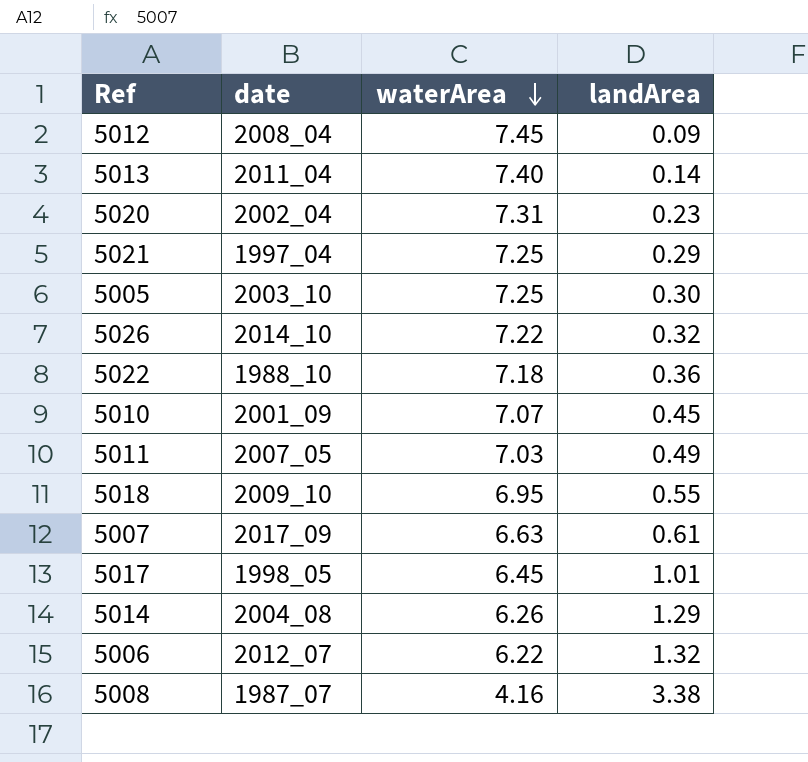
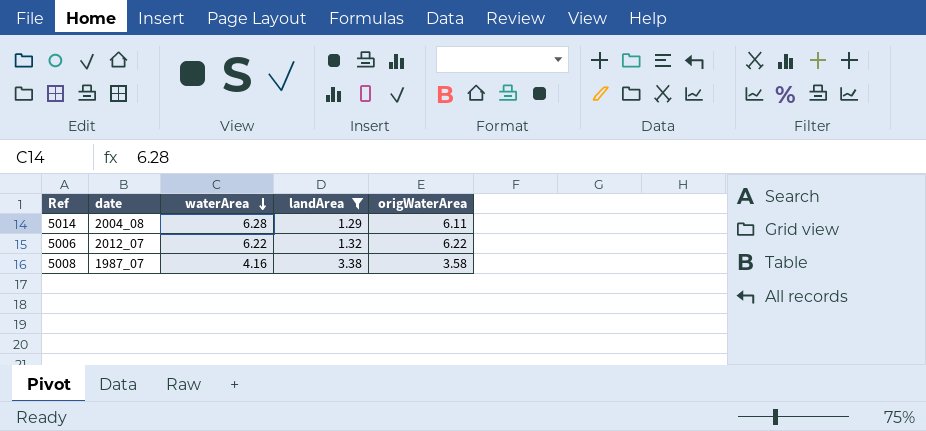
filter: none -> landArea >= 1.29
column origWaterArea | position: none -> 5
5014 | waterArea: 6.26 -> 6.28

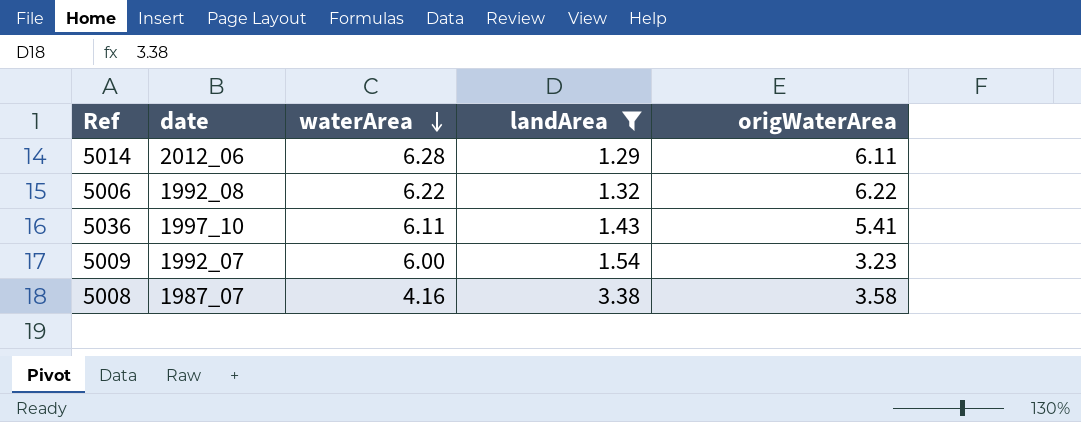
5014 | date: 2004_08 -> 2012_06
5006 | date: 2012_07 -> 1992_08
row 5036: none -> 1997_10 | 6.11 | 1.43 | 5.41
row 5009: none -> 1992_07 | 6.00 | 1.54 | 3.23

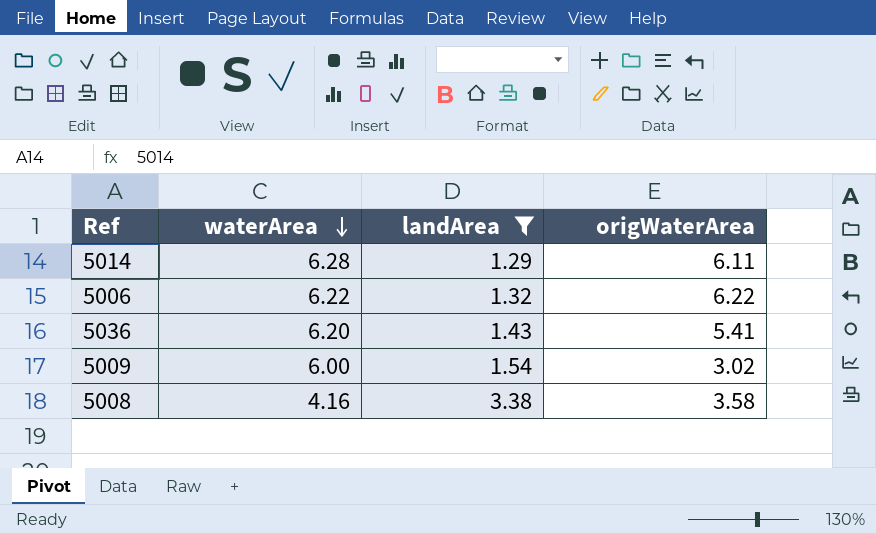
column date | position: 2 -> none
5036 | waterArea: 6.11 -> 6.20
5009 | origWaterArea: 3.23 -> 3.02

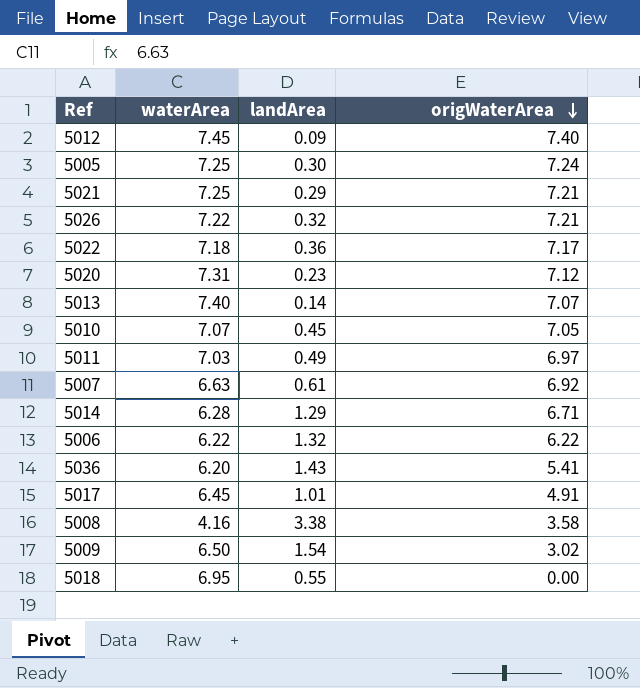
filter: landArea >= 1.29 -> none
row order: waterArea descending -> origWaterArea descending
5014 | origWaterArea: 6.11 -> 6.71
5009 | waterArea: 6.00 -> 6.50

